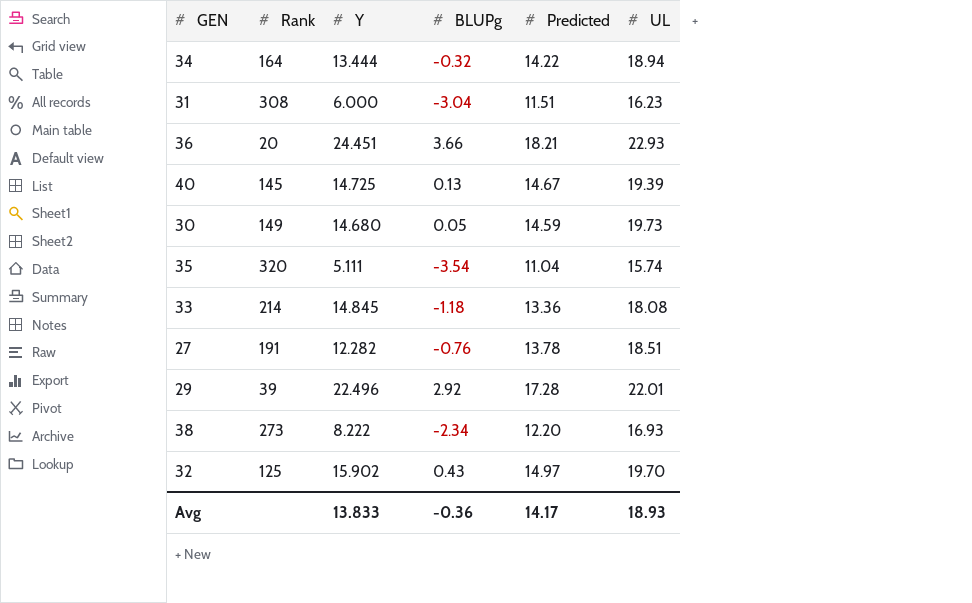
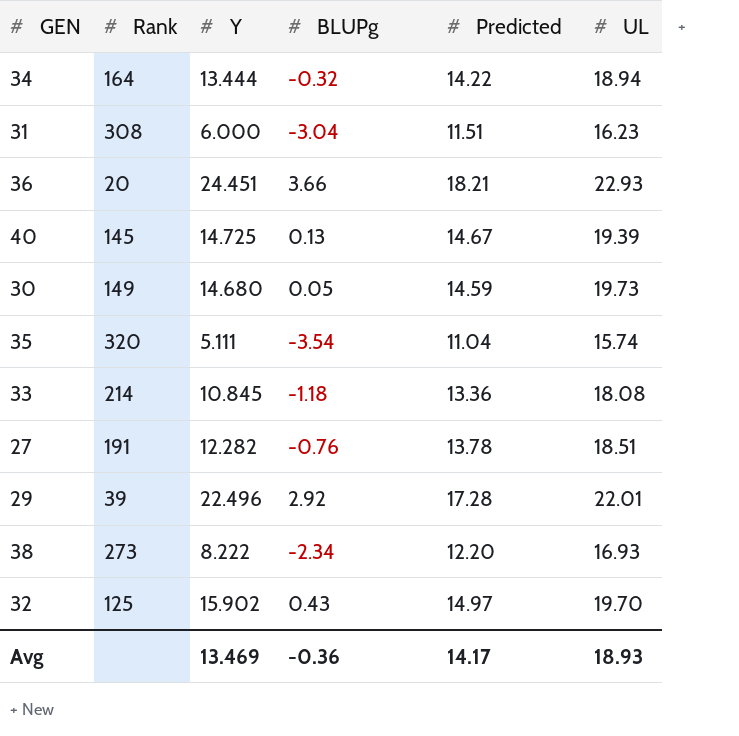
33 | Y: 14.845 -> 10.845
Avg | Y: 13.833 -> 13.469

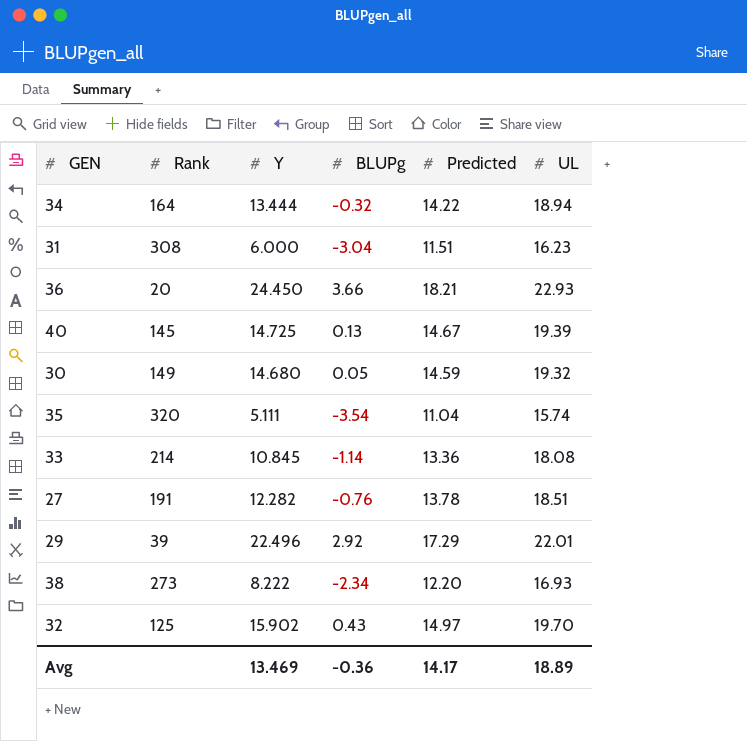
36 | Y: 24.451 -> 24.450
30 | UL: 19.73 -> 19.32
33 | BLUPg: -1.18 -> -1.14
29 | Predicted: 17.28 -> 17.29
Avg | UL: 18.93 -> 18.89

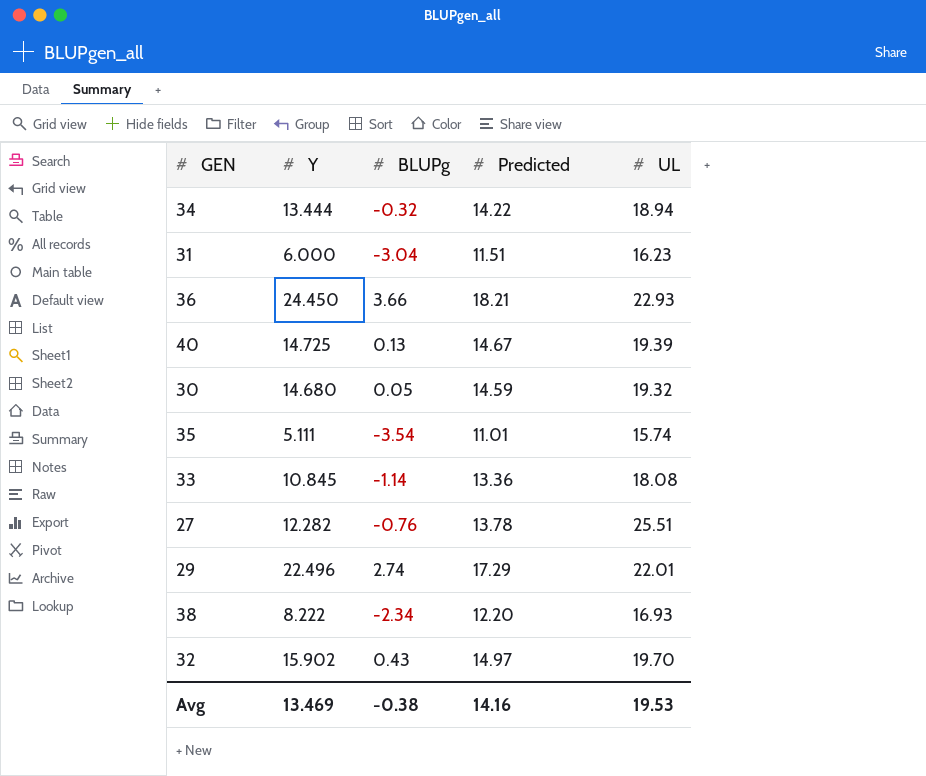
column Rank | position: 2 -> none
35 | Predicted: 11.04 -> 11.01
27 | UL: 18.51 -> 25.51
29 | BLUPg: 2.92 -> 2.74
Avg | BLUPg: -0.36 -> -0.38
Avg | Predicted: 14.17 -> 14.16
Avg | UL: 18.89 -> 19.53

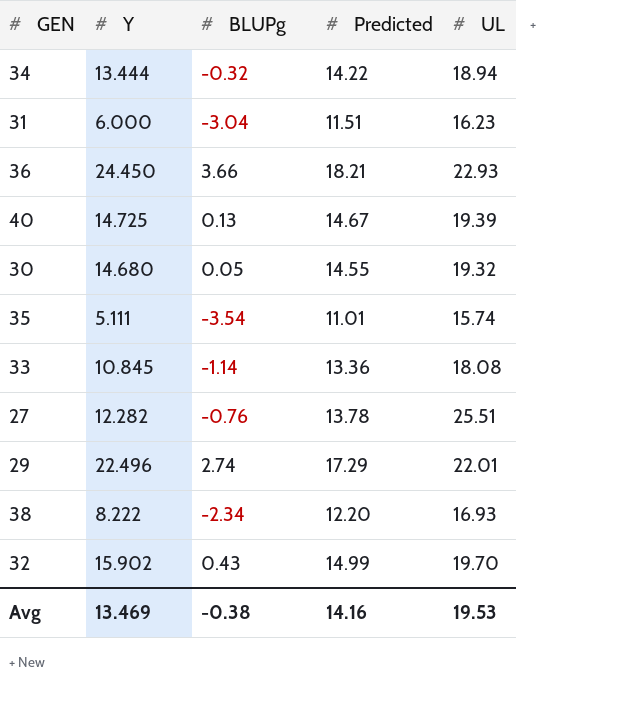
30 | Predicted: 14.59 -> 14.55
32 | Predicted: 14.97 -> 14.99

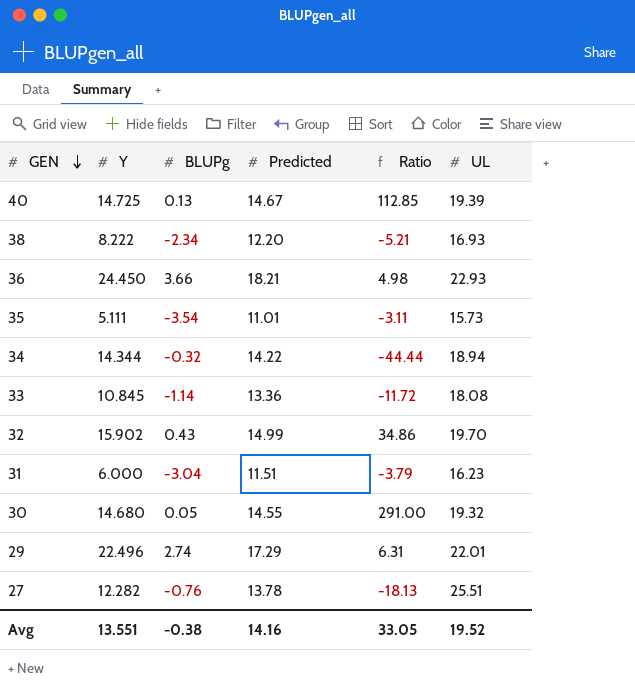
row order: none -> GEN descending
column Ratio | formula: none -> [Predicted] / [BLUPg]
35 | UL: 15.74 -> 15.73
34 | Y: 13.444 -> 14.344
Avg | Y: 13.469 -> 13.551
Avg | UL: 19.53 -> 19.52

